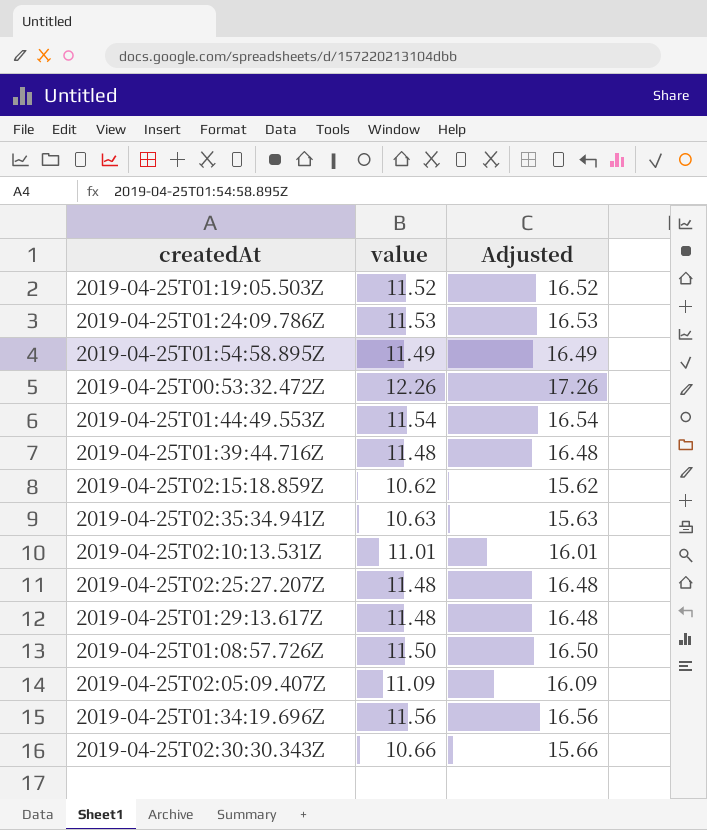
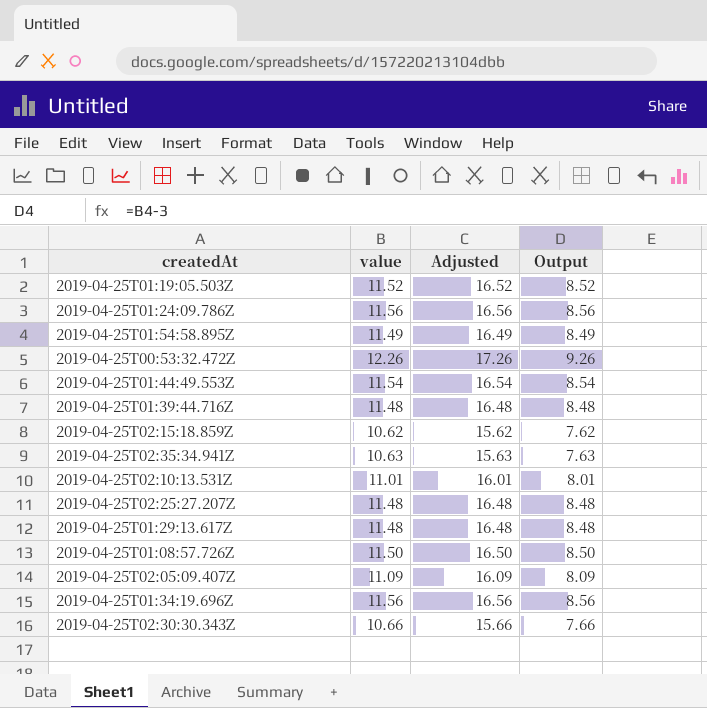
column Output | formula: none -> [value] - 3
2019-04-25T01:24:09.786Z | value: 11.53 -> 11.56
2019-04-25T01:24:09.786Z | Adjusted: 16.53 -> 16.56

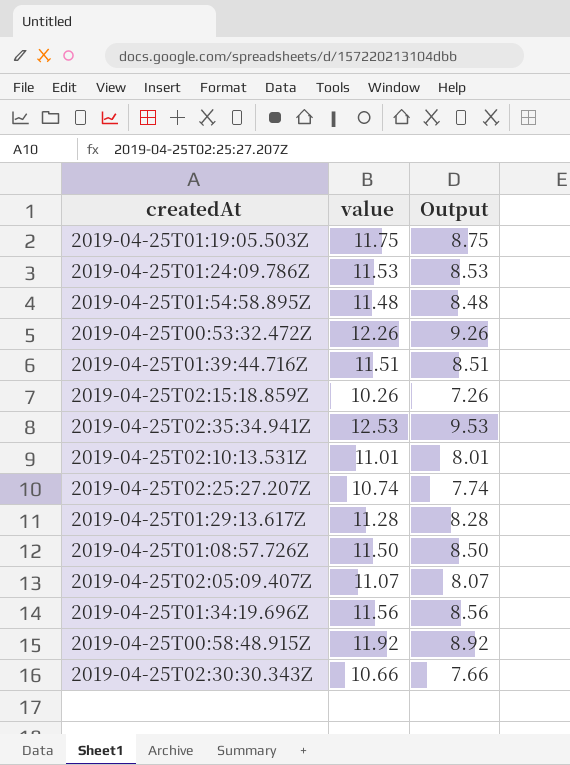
column Adjusted | formula: [value] + 5 -> none
row 2019-04-25T01:44:49.553Z: 11.54 | 16.54 | 8.54 -> none
2019-04-25T01:19:05.503Z | value: 11.52 -> 11.75
2019-04-25T01:19:05.503Z | Output: 8.52 -> 8.75
2019-04-25T01:24:09.786Z | value: 11.56 -> 11.53
2019-04-25T01:24:09.786Z | Output: 8.56 -> 8.53
2019-04-25T01:54:58.895Z | value: 11.49 -> 11.48
2019-04-25T01:54:58.895Z | Output: 8.49 -> 8.48
2019-04-25T01:39:44.716Z | value: 11.48 -> 11.51
2019-04-25T01:39:44.716Z | Output: 8.48 -> 8.51
2019-04-25T02:15:18.859Z | value: 10.62 -> 10.26
2019-04-25T02:15:18.859Z | Output: 7.62 -> 7.26
2019-04-25T02:35:34.941Z | value: 10.63 -> 12.53
2019-04-25T02:35:34.941Z | Output: 7.63 -> 9.53
2019-04-25T02:25:27.207Z | value: 11.48 -> 10.74
2019-04-25T02:25:27.207Z | Output: 8.48 -> 7.74
2019-04-25T01:29:13.617Z | value: 11.48 -> 11.28
2019-04-25T01:29:13.617Z | Output: 8.48 -> 8.28
2019-04-25T02:05:09.407Z | value: 11.09 -> 11.07
2019-04-25T02:05:09.407Z | Output: 8.09 -> 8.07
row 2019-04-25T00:58:48.915Z: none -> 11.92 | 8.92

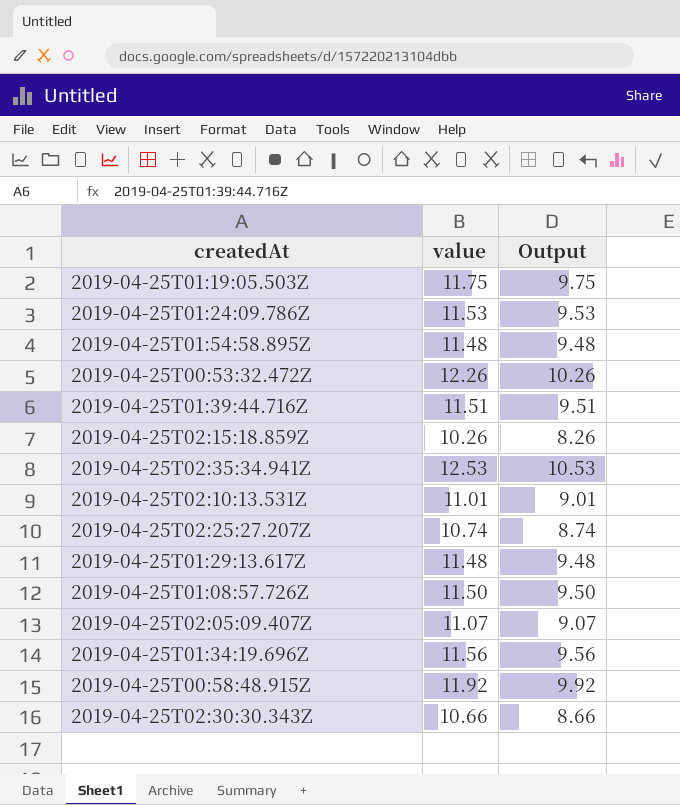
column Output | formula: [value] - 3 -> [value] - 2
2019-04-25T01:29:13.617Z | value: 11.28 -> 11.48

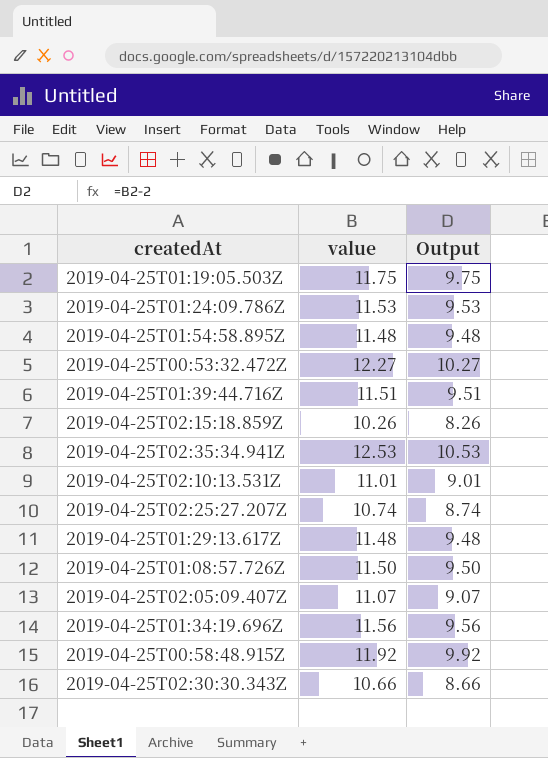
2019-04-25T00:53:32.472Z | value: 12.26 -> 12.27
2019-04-25T00:53:32.472Z | Output: 10.26 -> 10.27

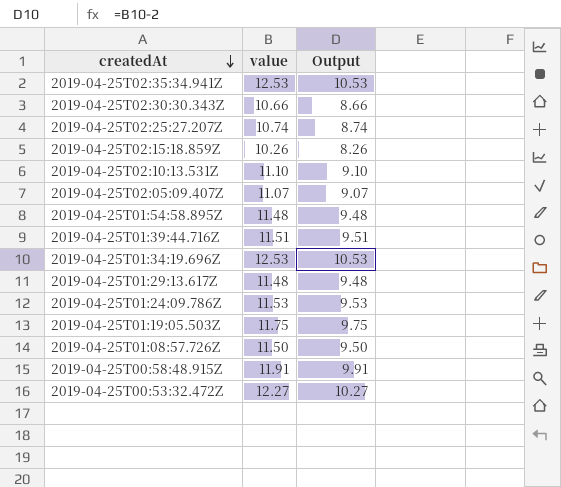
row order: none -> createdAt descending
2019-04-25T02:10:13.531Z | value: 11.01 -> 11.10
2019-04-25T02:10:13.531Z | Output: 9.01 -> 9.10
2019-04-25T01:34:19.696Z | value: 11.56 -> 12.53
2019-04-25T01:34:19.696Z | Output: 9.56 -> 10.53
2019-04-25T00:58:48.915Z | value: 11.92 -> 11.91
2019-04-25T00:58:48.915Z | Output: 9.92 -> 9.91

